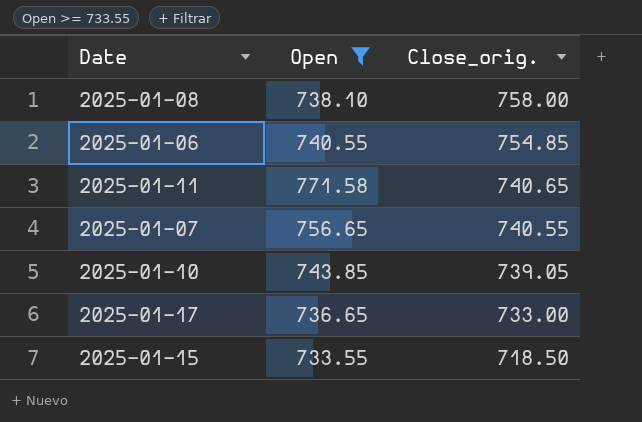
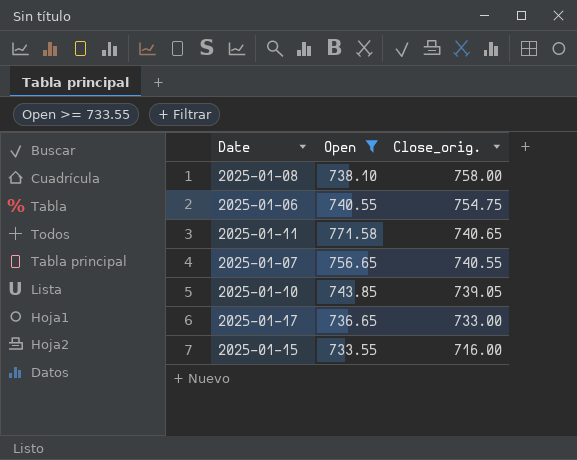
2025-01-06 | Close_orig.: 754.85 -> 754.75
2025-01-15 | Close_orig.: 718.50 -> 716.00

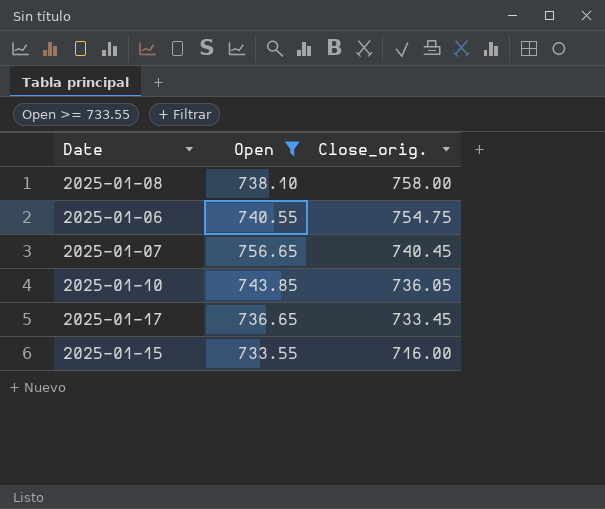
row 2025-01-11: 771.58 | 740.65 -> none
2025-01-07 | Close_orig.: 740.55 -> 740.45
2025-01-10 | Close_orig.: 739.05 -> 736.05
2025-01-17 | Close_orig.: 733.00 -> 733.45

